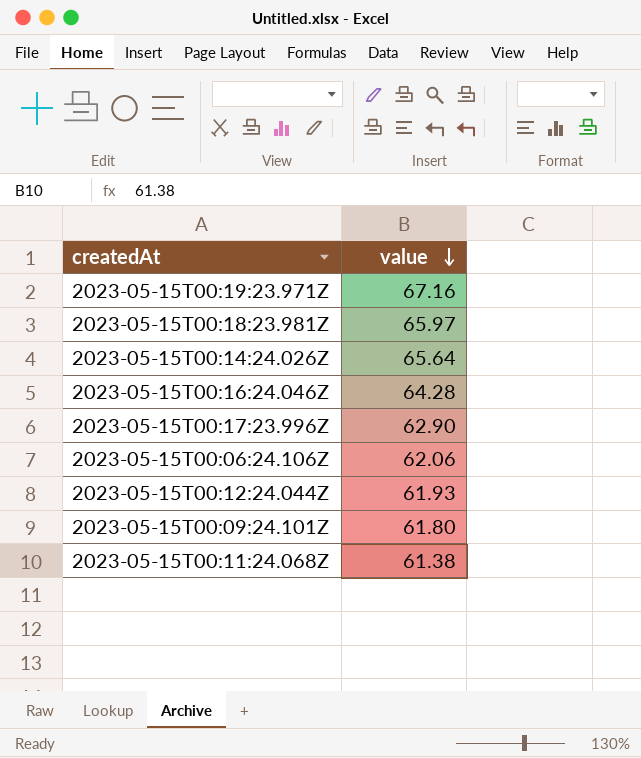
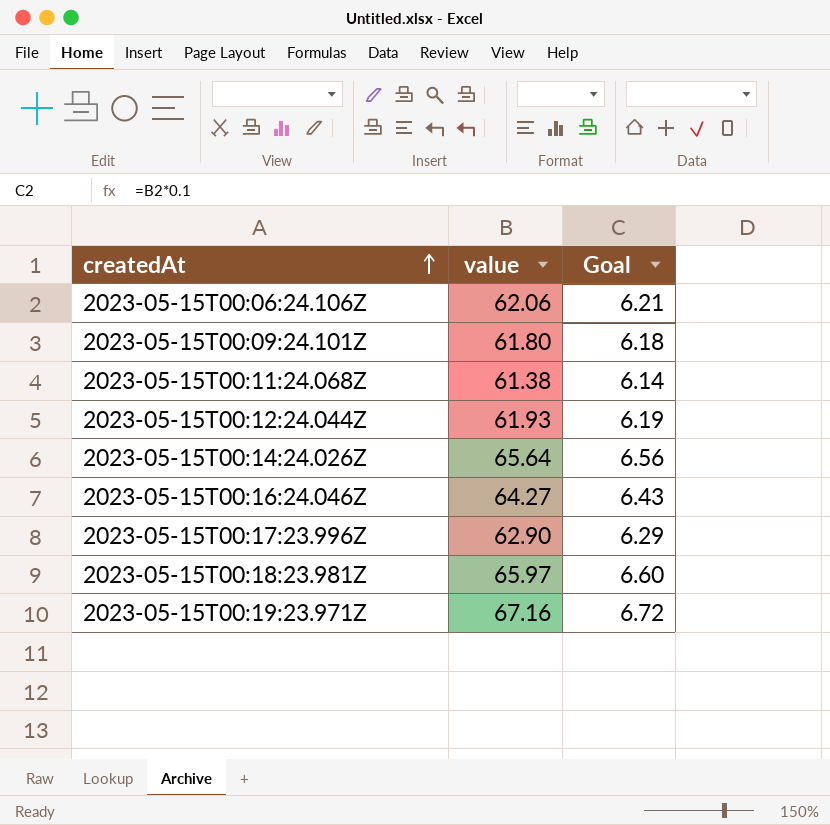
row order: value descending -> createdAt ascending
column Goal | formula: none -> [value] * 0.1
2023-05-15T00:16:24.046Z | value: 64.28 -> 64.27

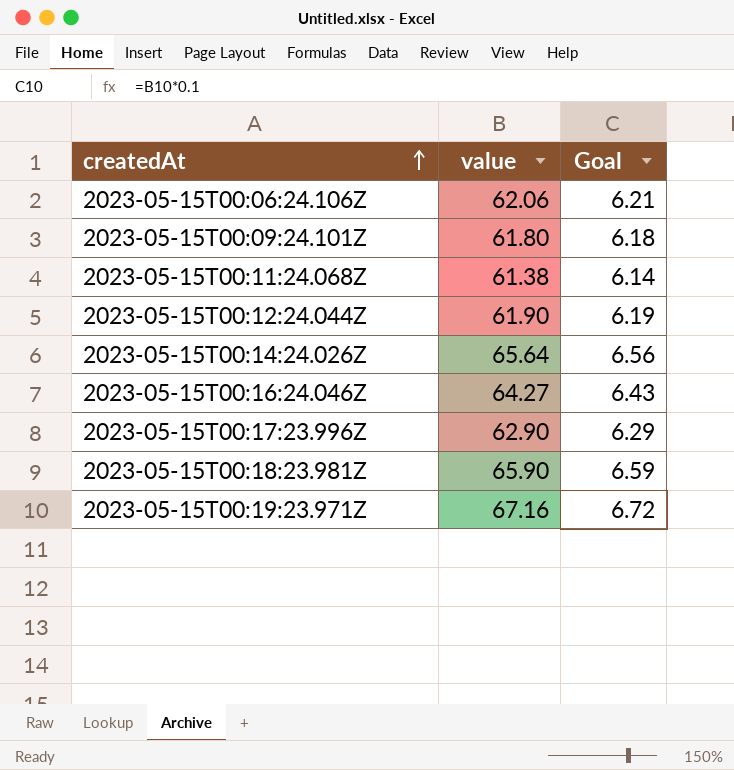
2023-05-15T00:12:24.044Z | value: 61.93 -> 61.90
2023-05-15T00:18:23.981Z | value: 65.97 -> 65.90
2023-05-15T00:18:23.981Z | Goal: 6.60 -> 6.59

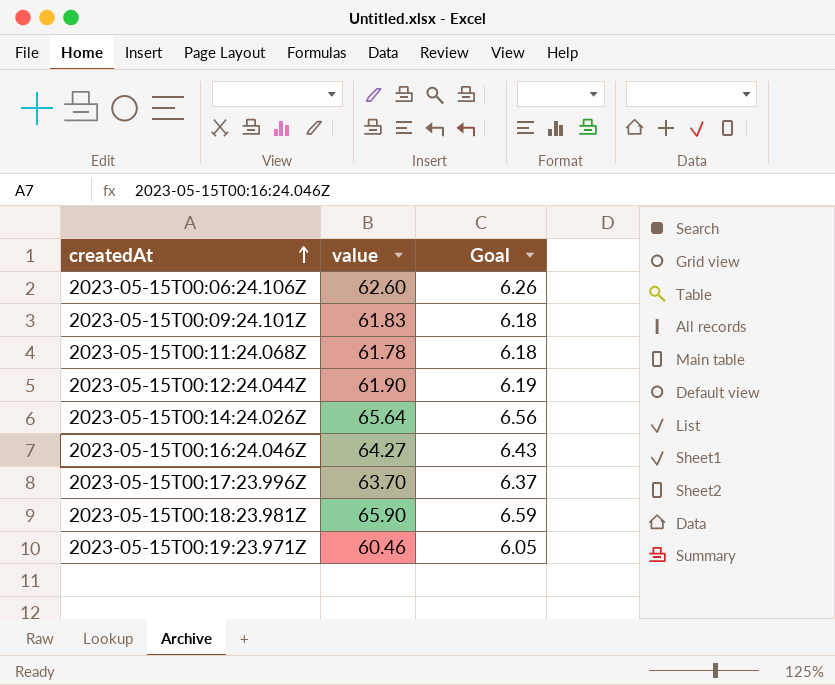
2023-05-15T00:06:24.106Z | value: 62.06 -> 62.60
2023-05-15T00:06:24.106Z | Goal: 6.21 -> 6.26
2023-05-15T00:09:24.101Z | value: 61.80 -> 61.83
2023-05-15T00:11:24.068Z | value: 61.38 -> 61.78
2023-05-15T00:11:24.068Z | Goal: 6.14 -> 6.18
2023-05-15T00:17:23.996Z | value: 62.90 -> 63.70
2023-05-15T00:17:23.996Z | Goal: 6.29 -> 6.37
2023-05-15T00:19:23.971Z | value: 67.16 -> 60.46
2023-05-15T00:19:23.971Z | Goal: 6.72 -> 6.05

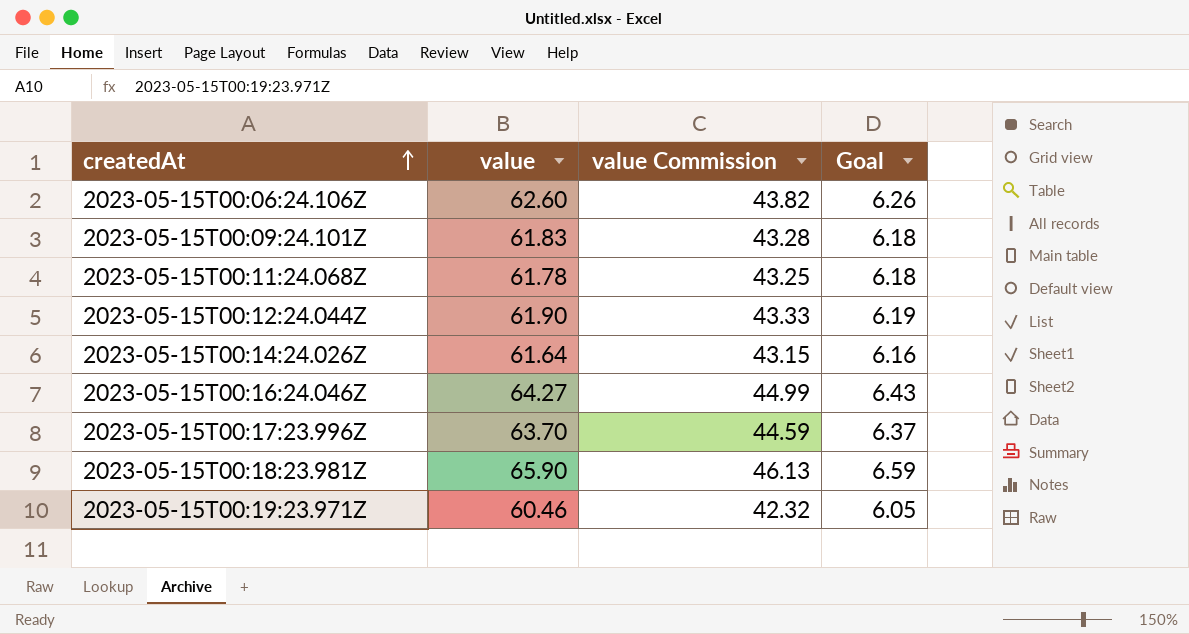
column value Commission | formula: none -> [value] * 0.7
2023-05-15T00:14:24.026Z | value: 65.64 -> 61.64
2023-05-15T00:14:24.026Z | Goal: 6.56 -> 6.16

